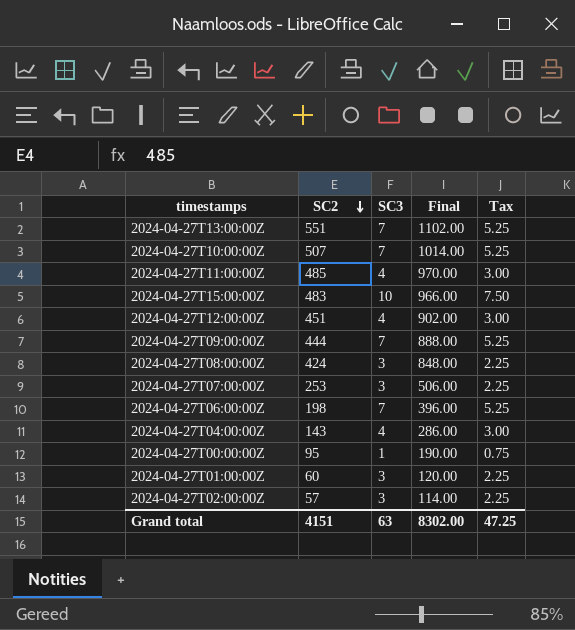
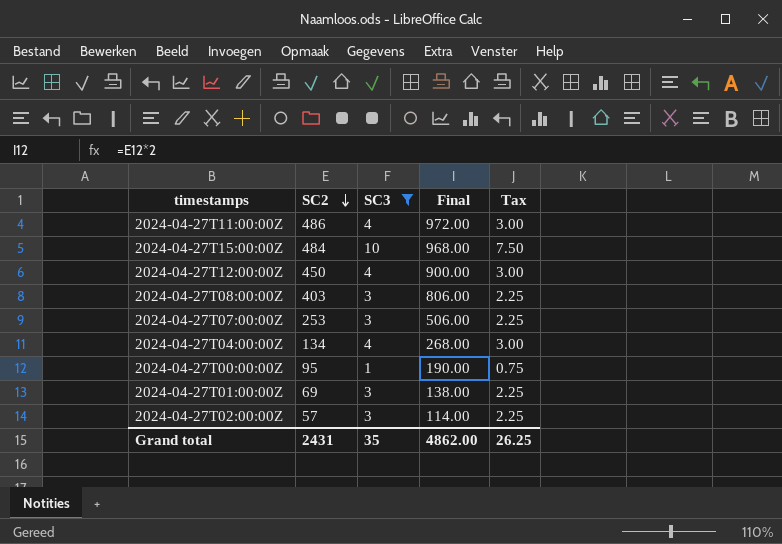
filter: none -> SC3 != 7
2024-04-27T11:00:00Z | SC2: 485 -> 486
2024-04-27T11:00:00Z | Final: 970.00 -> 972.00
2024-04-27T15:00:00Z | SC2: 483 -> 484
2024-04-27T15:00:00Z | Final: 966.00 -> 968.00
2024-04-27T12:00:00Z | SC2: 451 -> 450
2024-04-27T12:00:00Z | Final: 902.00 -> 900.00
2024-04-27T08:00:00Z | SC2: 424 -> 403
2024-04-27T08:00:00Z | Final: 848.00 -> 806.00
2024-04-27T04:00:00Z | SC2: 143 -> 134
2024-04-27T04:00:00Z | Final: 286.00 -> 268.00
2024-04-27T01:00:00Z | SC2: 60 -> 69
2024-04-27T01:00:00Z | Final: 120.00 -> 138.00
Grand total | SC2: 4151 -> 2431
Grand total | SC3: 63 -> 35
Grand total | Final: 8302.00 -> 4862.00
Grand total | Tax: 47.25 -> 26.25

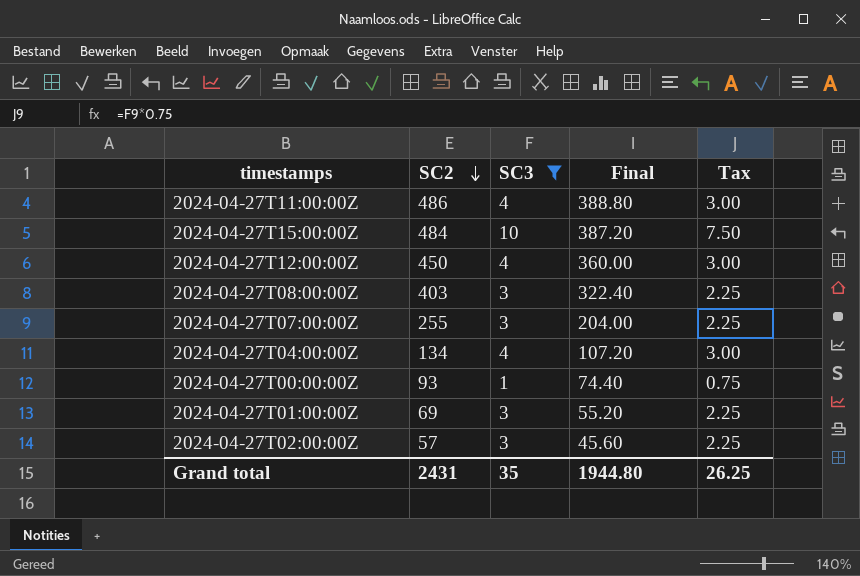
column Final | formula: [SC2] * 2 -> [SC2] * 0.8
2024-04-27T07:00:00Z | SC2: 253 -> 255
2024-04-27T00:00:00Z | SC2: 95 -> 93
Grand total | Final: 4862.00 -> 1944.80

